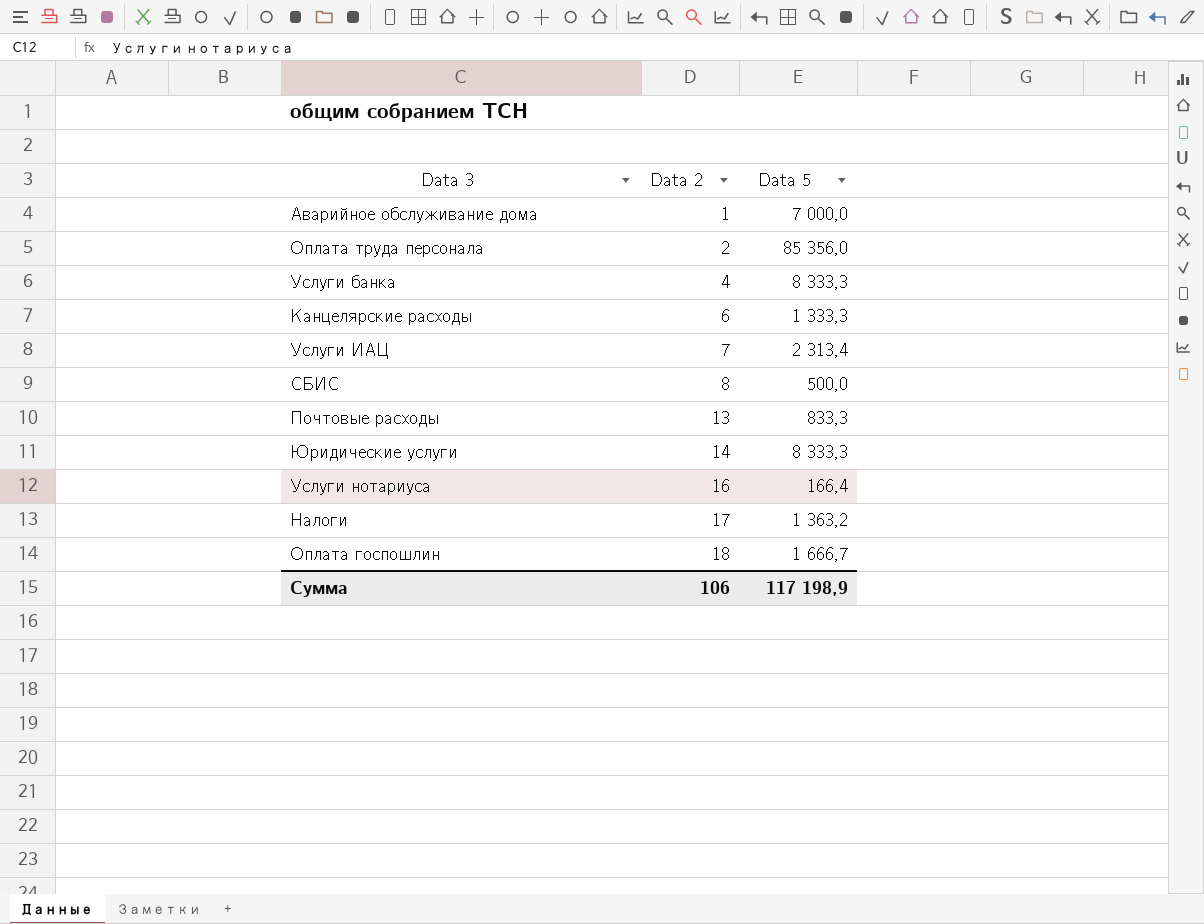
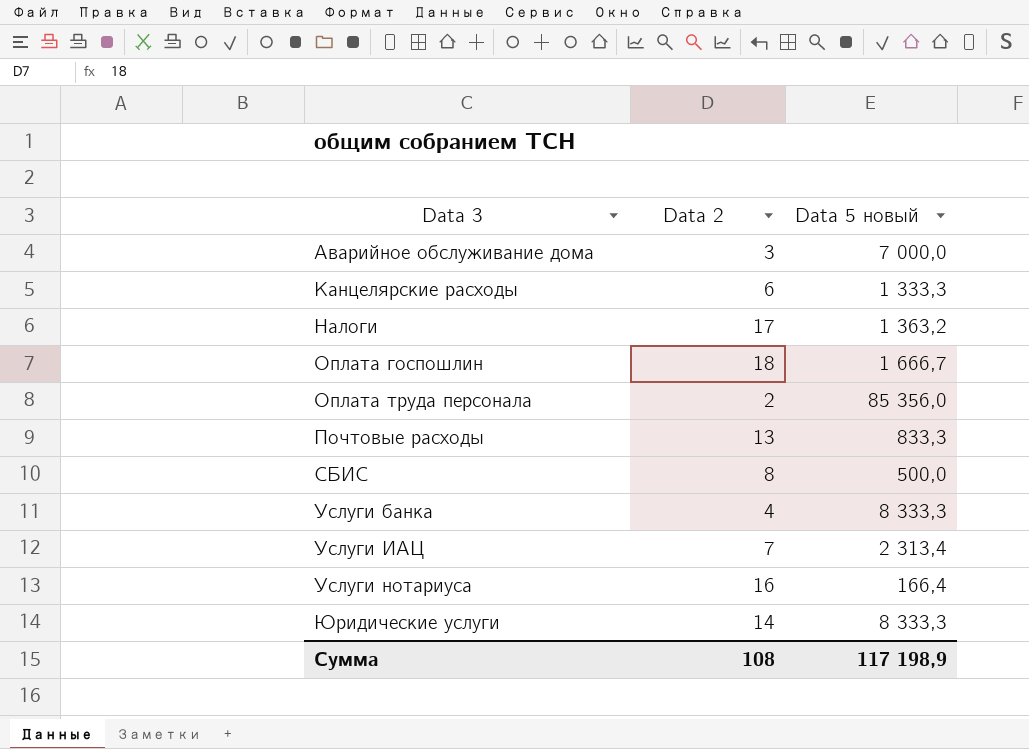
row order: Data 2 ascending -> Data 3 ascending
column name: Data 5 -> Data 5 новый
Аварийное обслуживание дома | Data 2: 1 -> 3
Сумма | Data 2: 106 -> 108

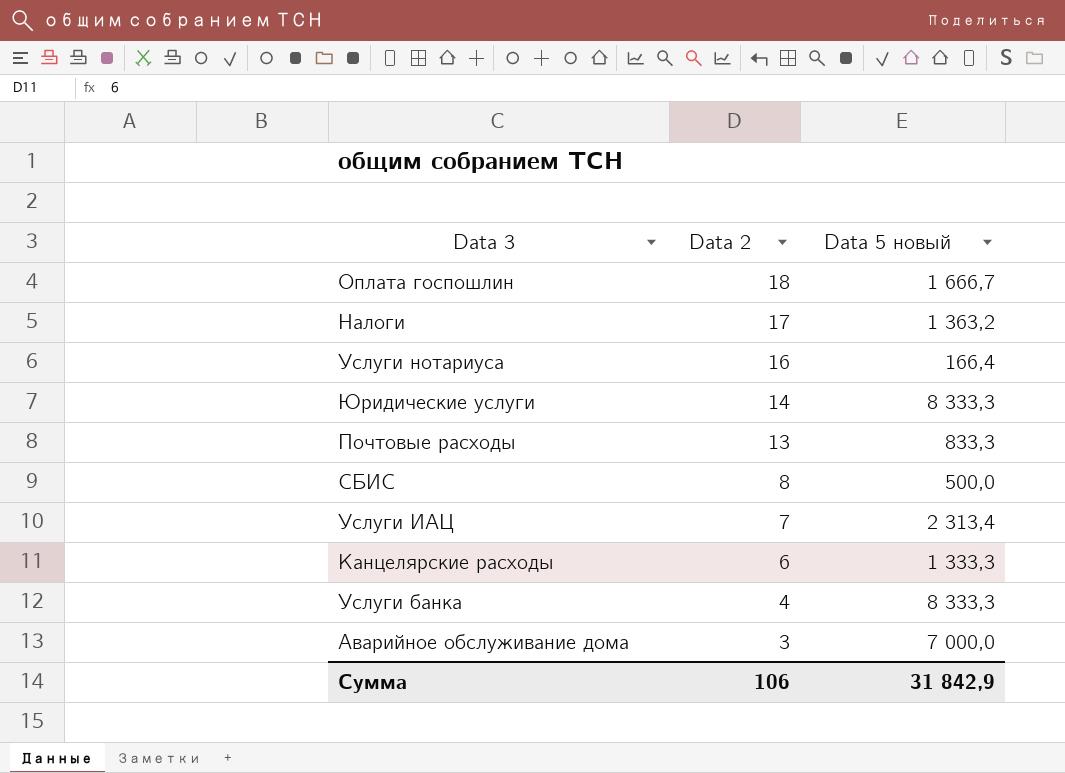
row order: Data 3 ascending -> Data 2 descending
row Оплата труда персонала: 2 | 85 356,0 -> none
Сумма | Data 2: 108 -> 106
Сумма | Data 5 новый: 117 198,9 -> 31 842,9

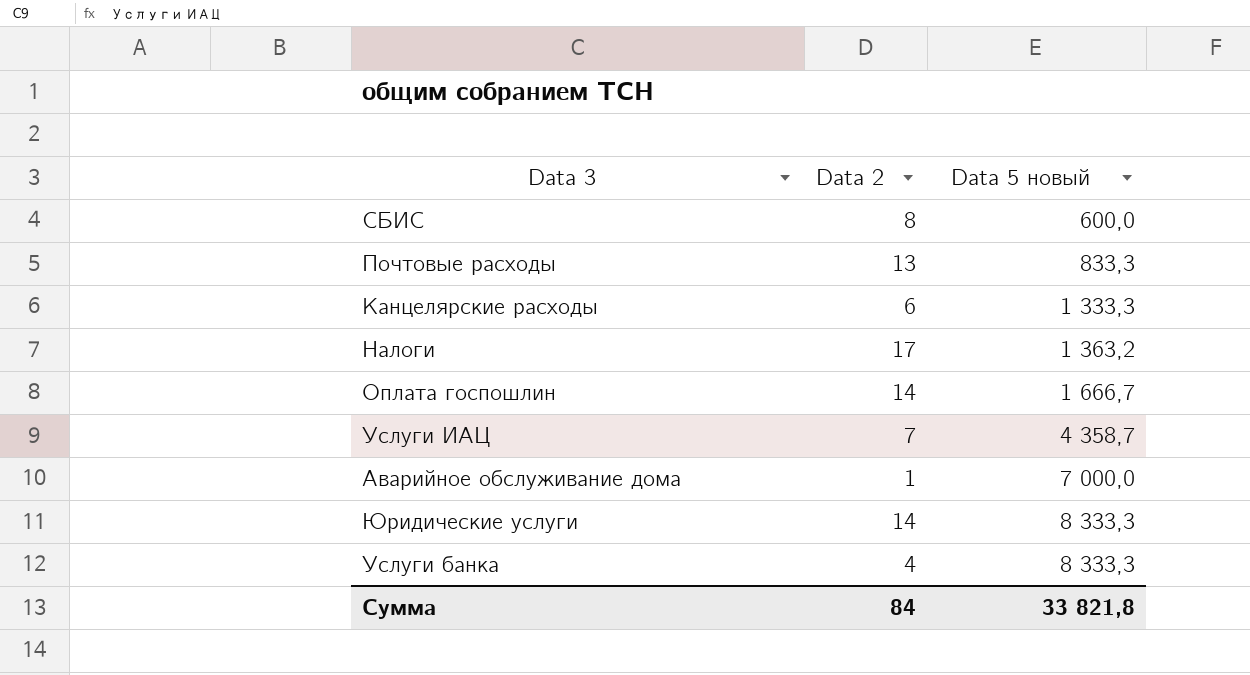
row order: Data 2 descending -> Data 5 новый ascending
row Услуги нотариуса: 16 | 166,4 -> none
СБИС | Data 5 новый: 500,0 -> 600,0
Оплата госпошлин | Data 2: 18 -> 14
Услуги ИАЦ | Data 5 новый: 2 313,4 -> 4 358,7
Аварийное обслуживание дома | Data 2: 3 -> 1
Сумма | Data 2: 106 -> 84
Сумма | Data 5 новый: 31 842,9 -> 33 821,8

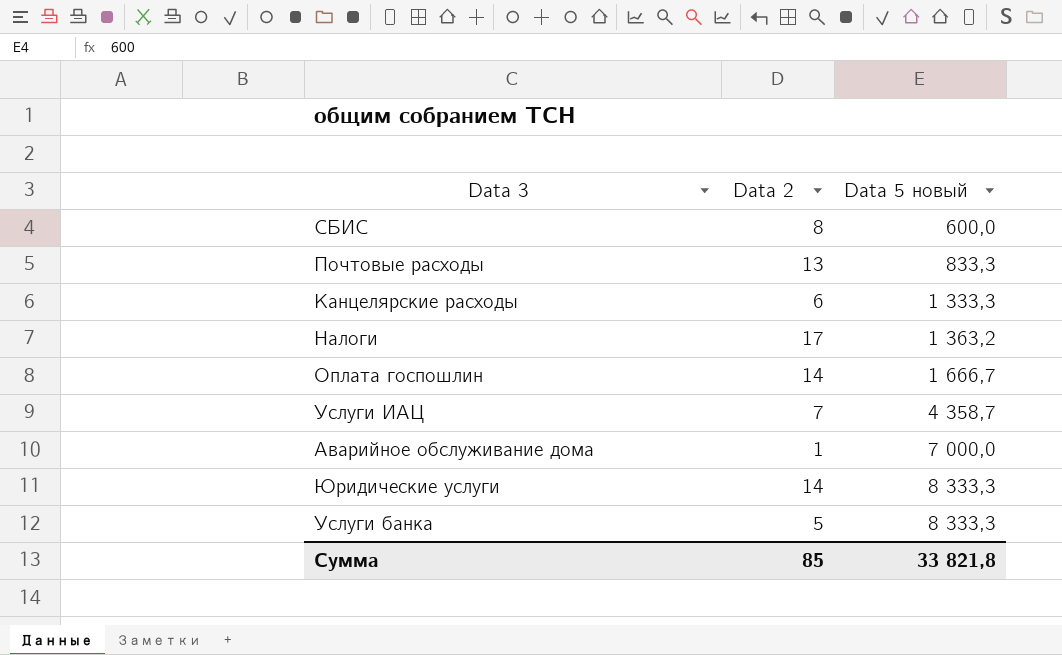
Услуги банка | Data 2: 4 -> 5
Сумма | Data 2: 84 -> 85

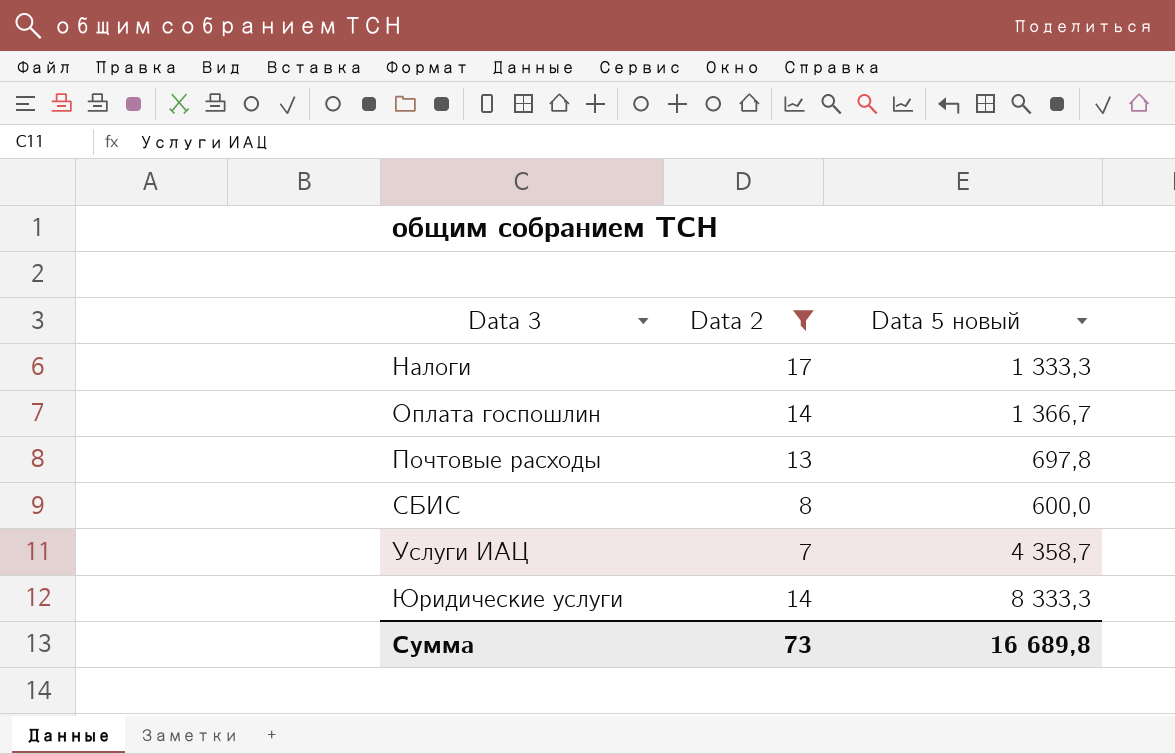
filter: none -> Data 2 >= 7
row order: Data 5 новый ascending -> Data 3 ascending
Налоги | Data 5 новый: 1 363,2 -> 1 333,3
Оплата госпошлин | Data 5 новый: 1 666,7 -> 1 366,7
Почтовые расходы | Data 5 новый: 833,3 -> 697,8
Сумма | Data 2: 85 -> 73
Сумма | Data 5 новый: 33 821,8 -> 16 689,8

